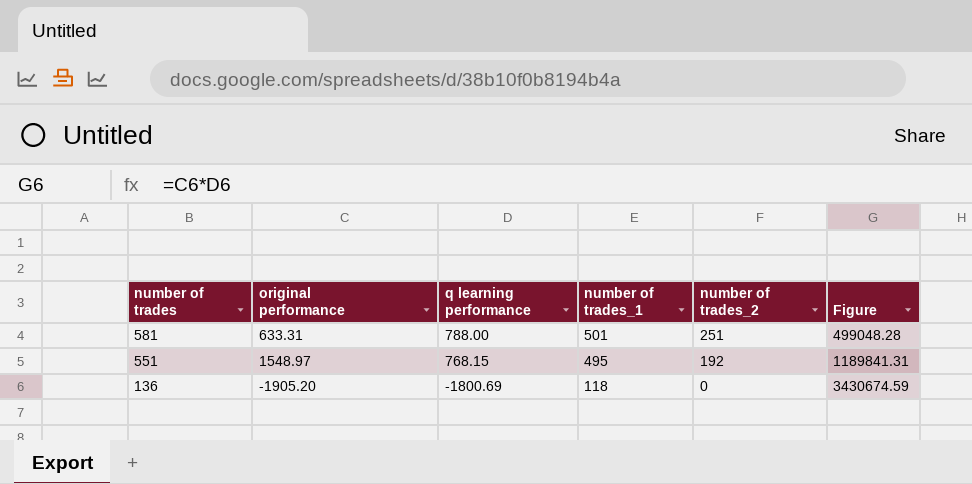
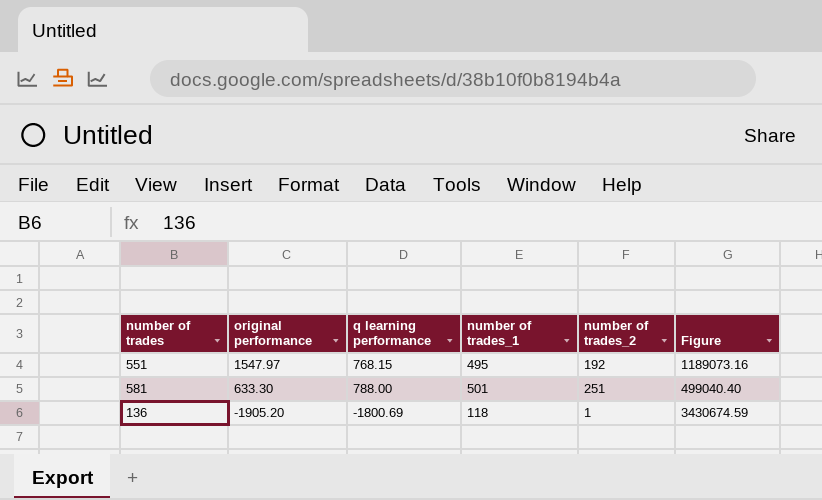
row order: number of trades descending -> original performance descending
551 | original performance: 1548.97 -> 1547.97
551 | Figure: 1189841.31 -> 1189073.16
581 | original performance: 633.31 -> 633.30
581 | Figure: 499048.28 -> 499040.40
136 | number of trades_2: 0 -> 1

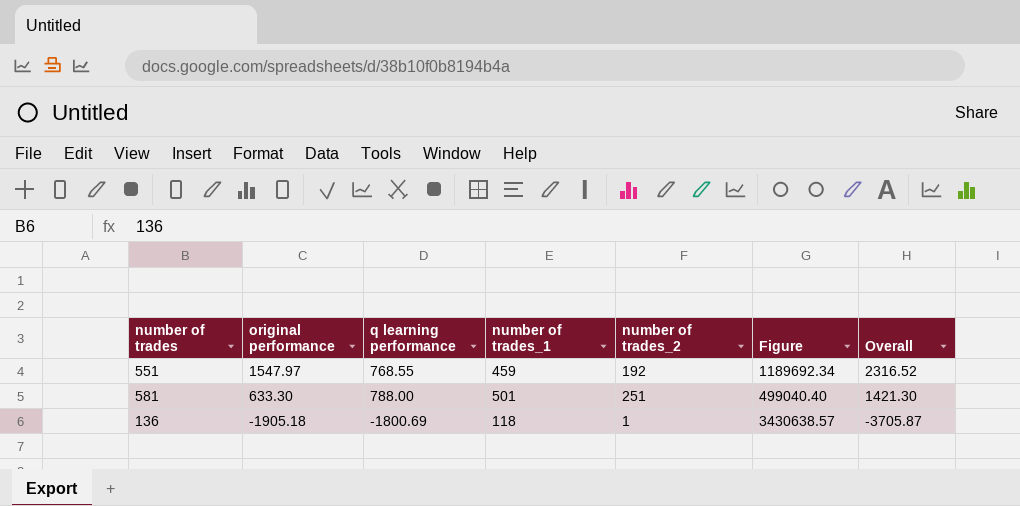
column Overall | formula: none -> [original performance] + [q learning performance]
551 | q learning performance: 768.15 -> 768.55
551 | number of trades_1: 495 -> 459
551 | Figure: 1189073.16 -> 1189692.34
136 | original performance: -1905.20 -> -1905.18
136 | Figure: 3430674.59 -> 3430638.57

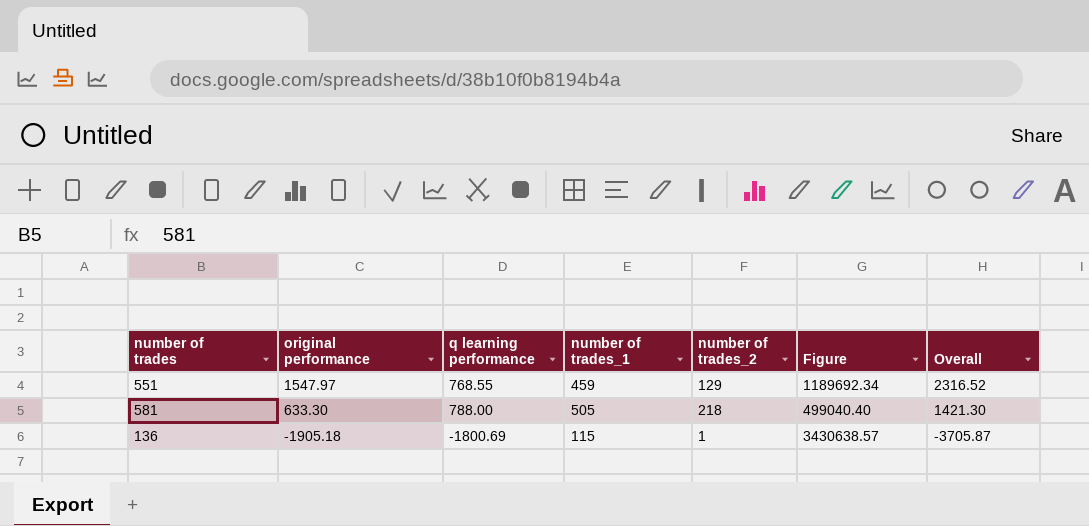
551 | number of trades_2: 192 -> 129
581 | number of trades_1: 501 -> 505
581 | number of trades_2: 251 -> 218
136 | number of trades_1: 118 -> 115

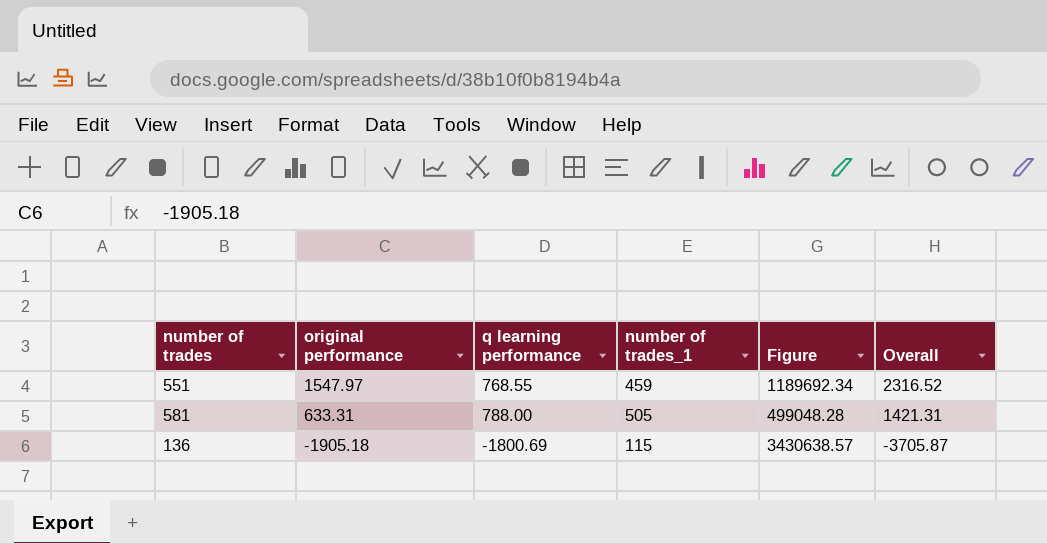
column number of trades_2 | position: 5 -> none
581 | original performance: 633.30 -> 633.31
581 | Figure: 499040.40 -> 499048.28
581 | Overall: 1421.30 -> 1421.31

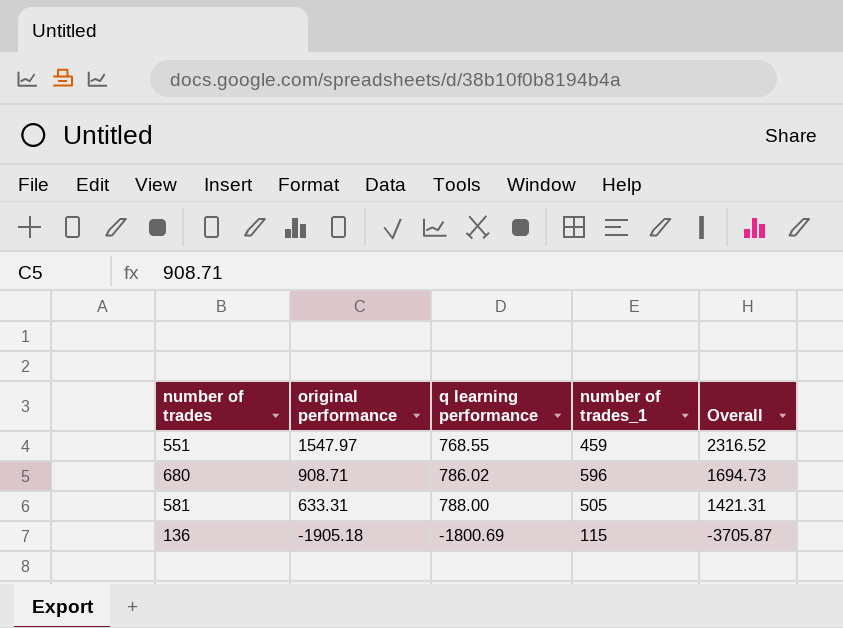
column Figure | formula: [original performance] * [q learning performance] -> none
row 680: none -> 908.71 | 786.02 | 596 | 1694.73

